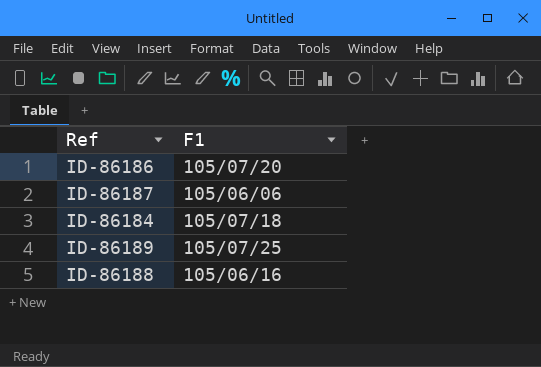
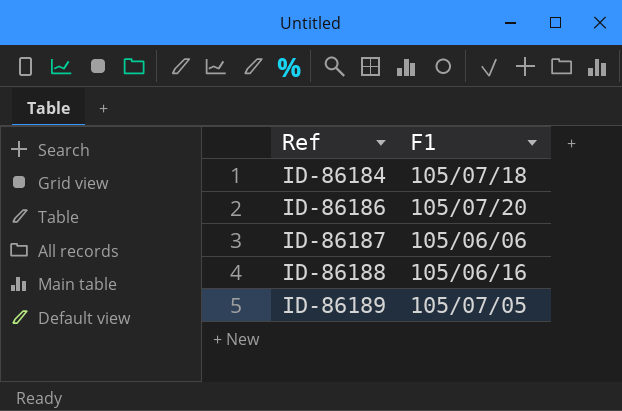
row order: none -> Ref ascending
ID-86189 | F1: 105/07/25 -> 105/07/05

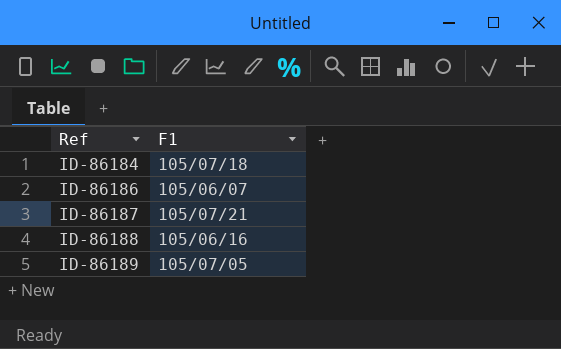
ID-86186 | F1: 105/07/20 -> 105/06/07
ID-86187 | F1: 105/06/06 -> 105/07/21

